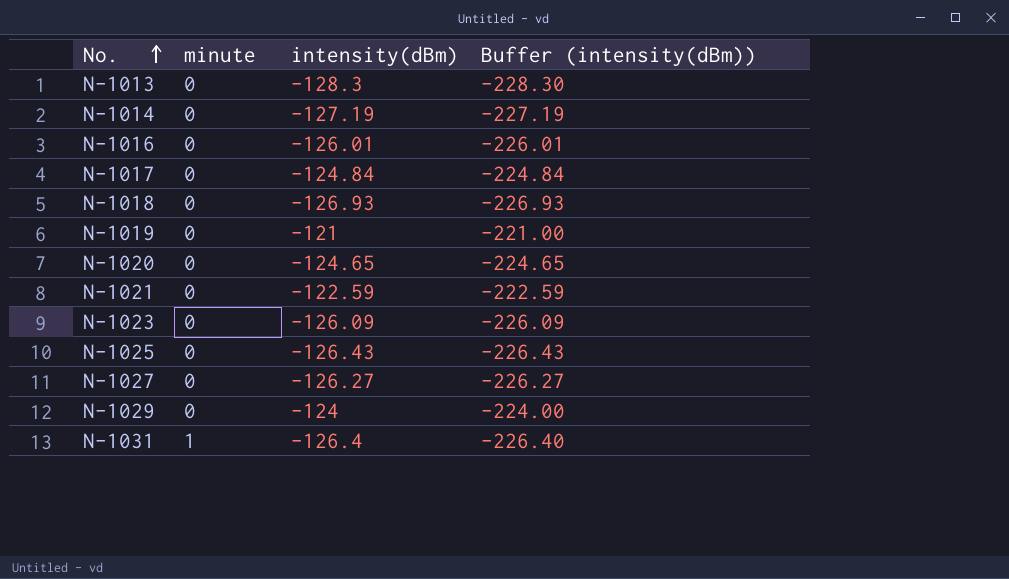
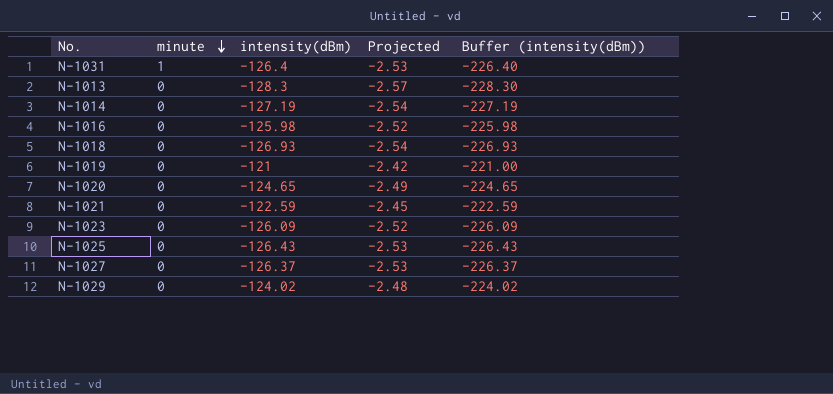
row order: No. ascending -> minute descending
column Projected | formula: none -> [intensity(dBm)] * 0.02
row N-1017: 0 | -124.84 | -224.84 -> none
N-1016 | intensity(dBm): -126.01 -> -125.98
N-1016 | Buffer (intensity(dBm)): -226.01 -> -225.98
N-1027 | intensity(dBm): -126.27 -> -126.37
N-1027 | Buffer (intensity(dBm)): -226.27 -> -226.37
N-1029 | intensity(dBm): -124 -> -124.02
N-1029 | Buffer (intensity(dBm)): -224.00 -> -224.02

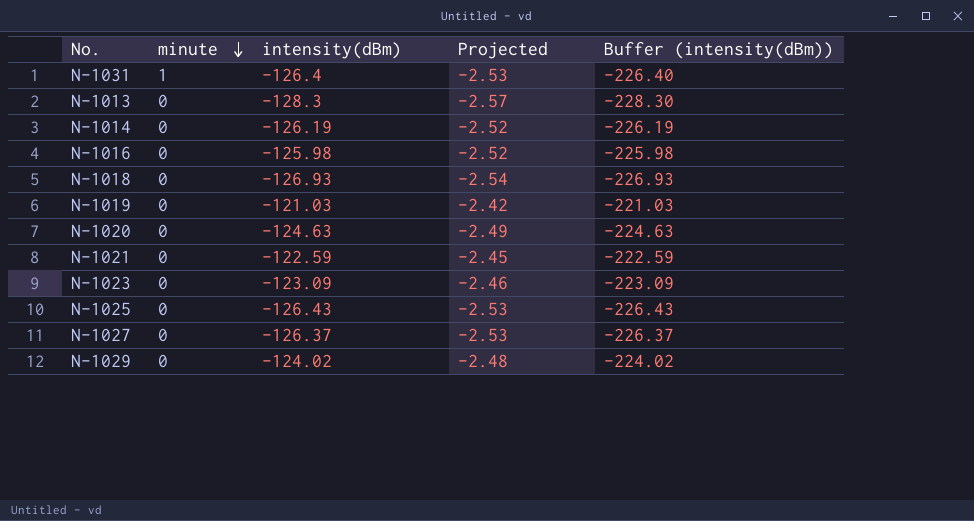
N-1014 | intensity(dBm): -127.19 -> -126.19
N-1014 | Projected: -2.54 -> -2.52
N-1014 | Buffer (intensity(dBm)): -227.19 -> -226.19
N-1019 | intensity(dBm): -121 -> -121.03
N-1019 | Buffer (intensity(dBm)): -221.00 -> -221.03
N-1020 | intensity(dBm): -124.65 -> -124.63
N-1020 | Buffer (intensity(dBm)): -224.65 -> -224.63
N-1023 | intensity(dBm): -126.09 -> -123.09
N-1023 | Projected: -2.52 -> -2.46
N-1023 | Buffer (intensity(dBm)): -226.09 -> -223.09

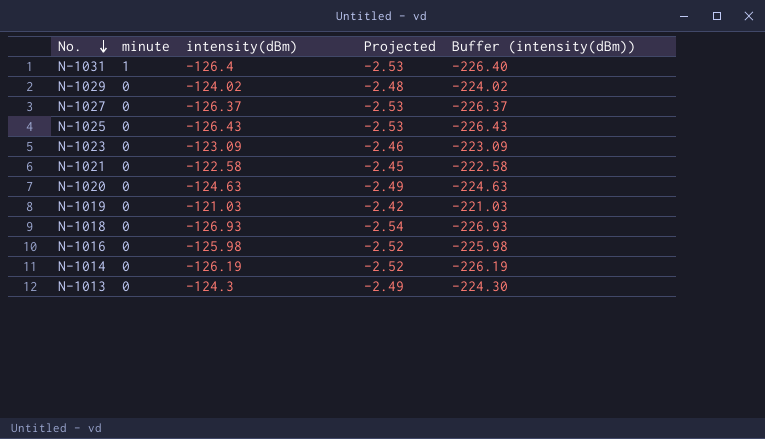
row order: minute descending -> No. descending
N-1021 | intensity(dBm): -122.59 -> -122.58
N-1021 | Buffer (intensity(dBm)): -222.59 -> -222.58
N-1013 | intensity(dBm): -128.3 -> -124.3
N-1013 | Projected: -2.57 -> -2.49
N-1013 | Buffer (intensity(dBm)): -228.30 -> -224.30

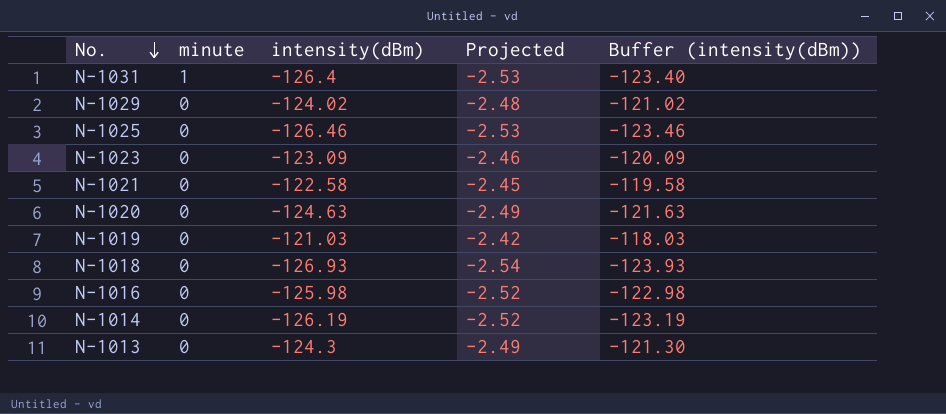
column Buffer (intensity(dBm)) | formula: [intensity(dBm)] - 100 -> [intensity(dBm)] + 3
row N-1027: 0 | -126.37 | -2.53 | -226.37 -> none
N-1025 | intensity(dBm): -126.43 -> -126.46

